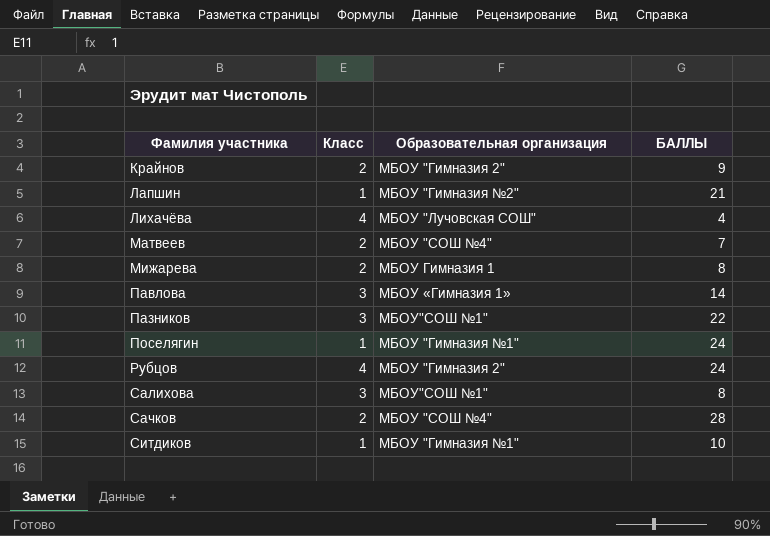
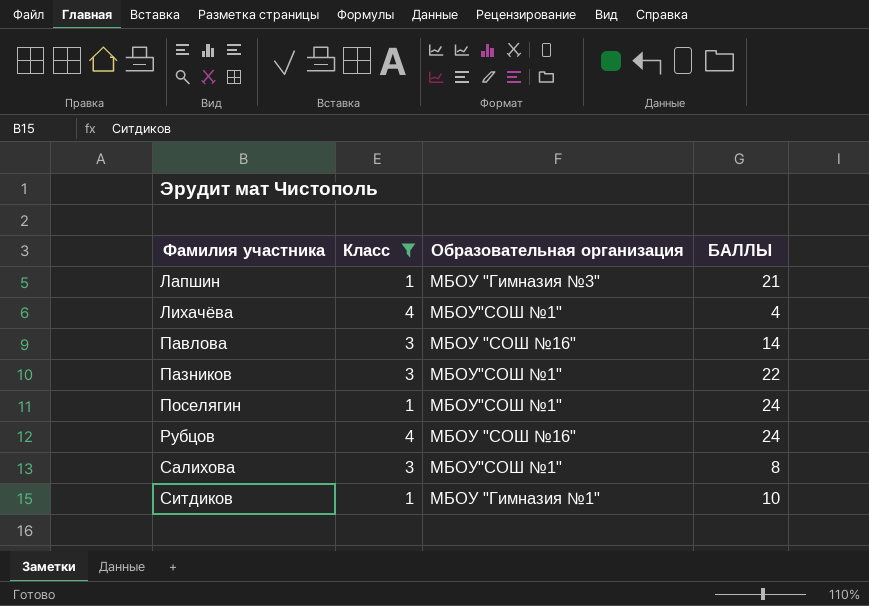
filter: none -> Класс != 2
Лапшин | Образовательная организация: МБОУ "Гимназия №2" -> МБОУ "Гимназия №3"
Лихачёва | Образовательная организация: МБОУ "Лучовская СОШ" -> МБОУ"СОШ №1"
Павлова | Образовательная организация: МБОУ «Гимназия 1» -> МБОУ "СОШ №16"
Поселягин | Образовательная организация: МБОУ "Гимназия №1" -> МБОУ"СОШ №1"
Рубцов | Образовательная организация: МБОУ "Гимназия 2" -> МБОУ "СОШ №16"

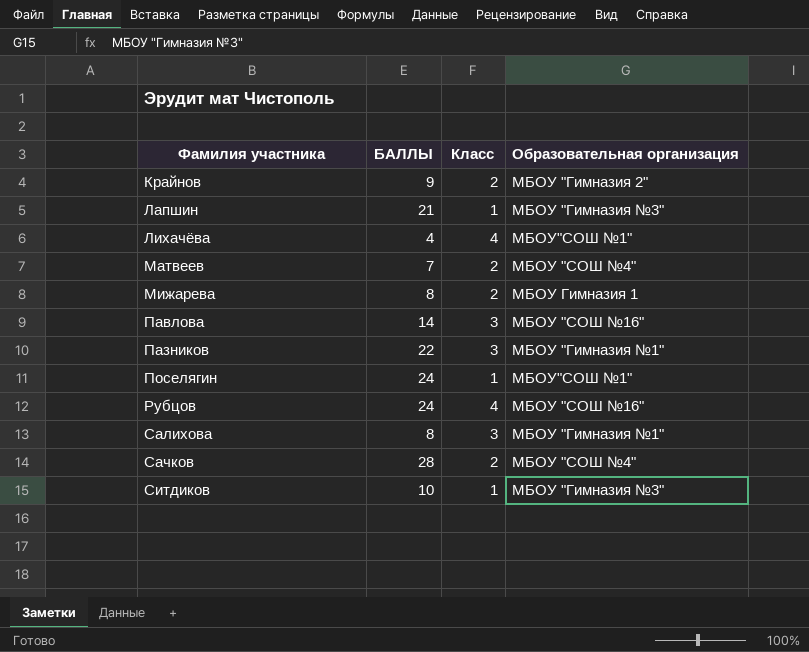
filter: Класс != 2 -> none
column БАЛЛЫ | position: 4 -> 2
Пазников | Образовательная организация: МБОУ"СОШ №1" -> МБОУ "Гимназия №1"
Салихова | Образовательная организация: МБОУ"СОШ №1" -> МБОУ "Гимназия №1"
Ситдиков | Образовательная организация: МБОУ "Гимназия №1" -> МБОУ "Гимназия №3"

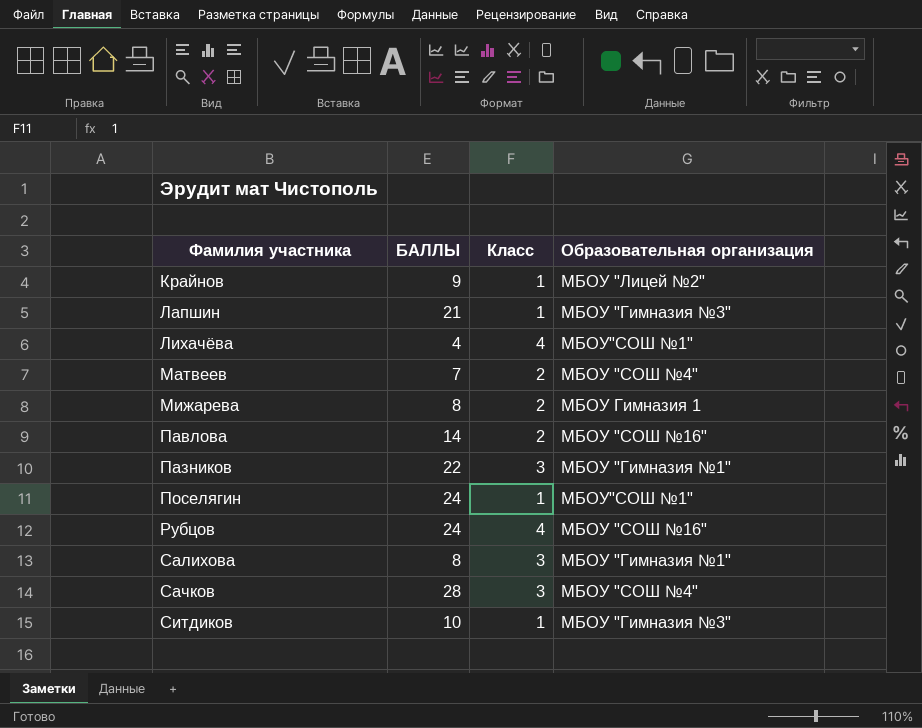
Крайнов | Класс: 2 -> 1
Крайнов | Образовательная организация: МБОУ "Гимназия 2" -> МБОУ "Лицей №2"
Павлова | Класс: 3 -> 2
Сачков | Класс: 2 -> 3

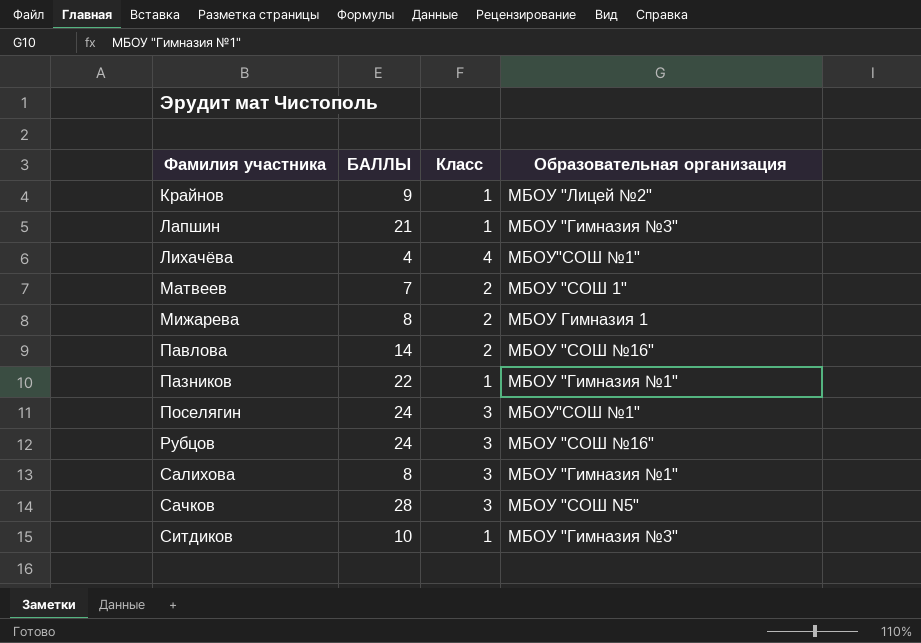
Матвеев | Образовательная организация: МБОУ "СОШ №4" -> МБОУ "СОШ 1"
Пазников | Класс: 3 -> 1
Поселягин | Класс: 1 -> 3
Рубцов | Класс: 4 -> 3
Сачков | Образовательная организация: МБОУ "СОШ №4" -> МБОУ "СОШ N5"

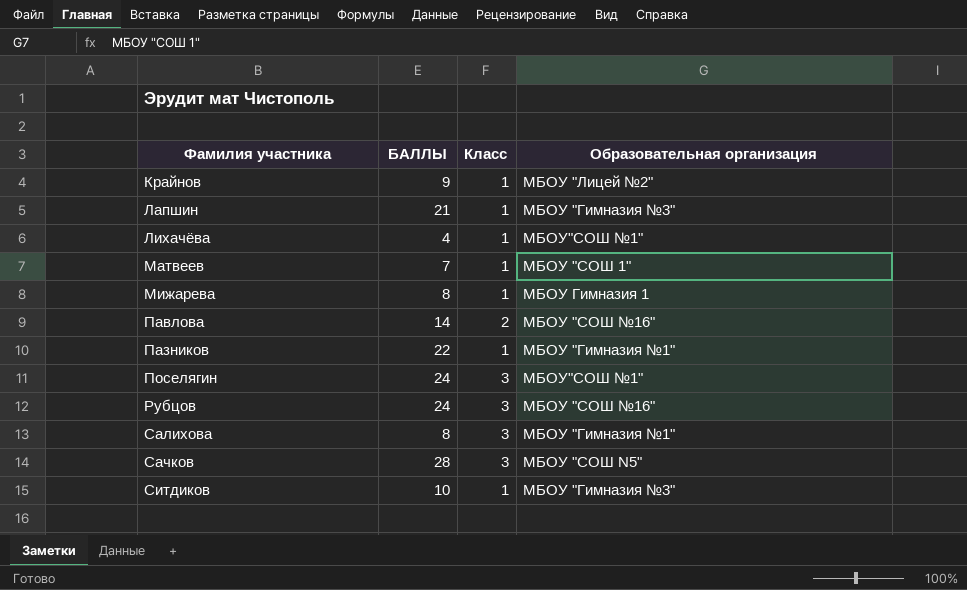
Лихачёва | Класс: 4 -> 1
Матвеев | Класс: 2 -> 1
Мижарева | Класс: 2 -> 1

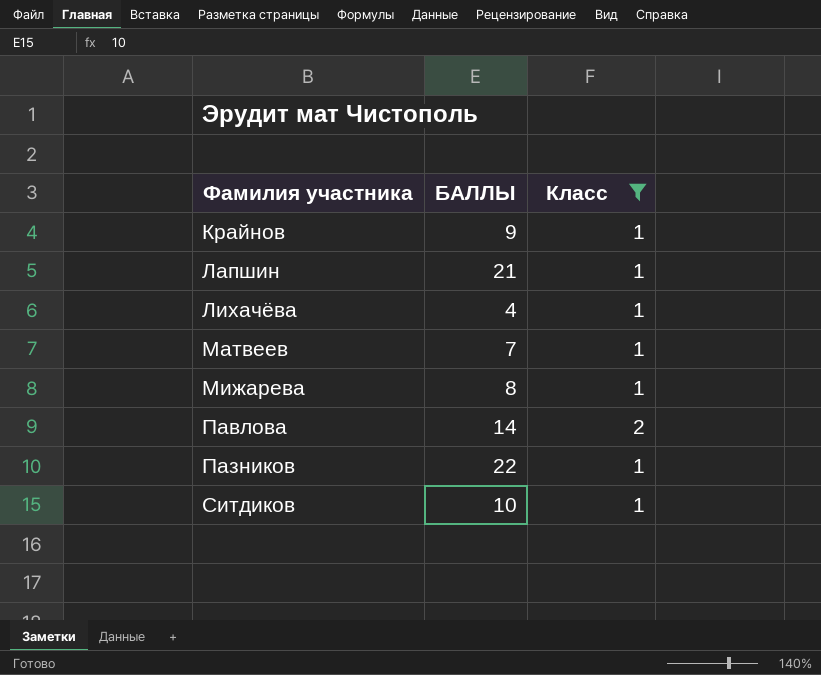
filter: none -> Класс != 3
column Образовательная организация | position: 4 -> none

